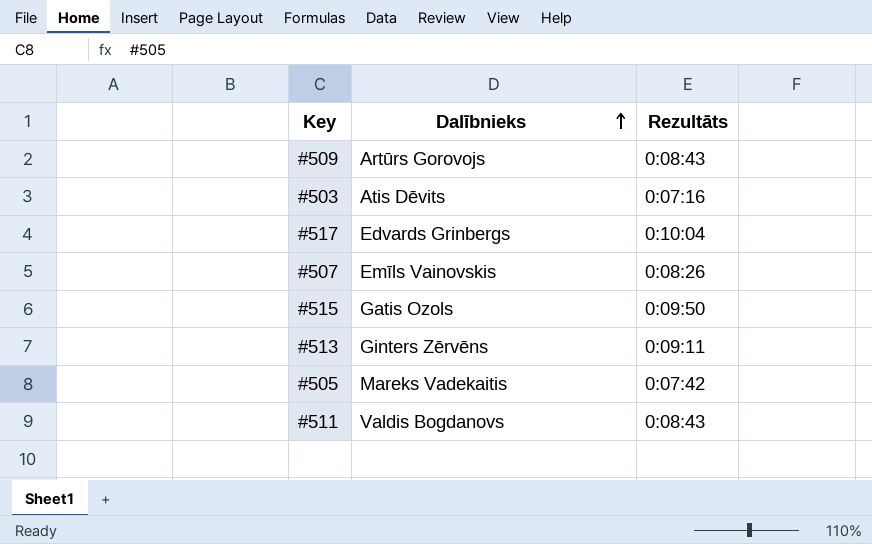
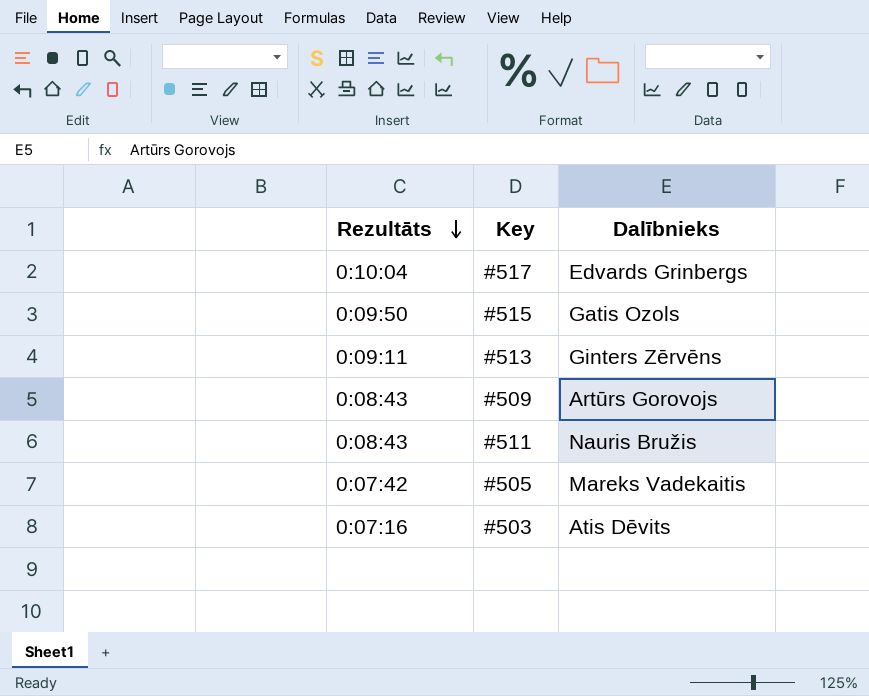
row order: Dalībnieks ascending -> Rezultāts descending
column Rezultāts | position: 3 -> 1
row #507: Emīls Vainovskis | 0:08:26 -> none
#511 | Dalībnieks: Valdis Bogdanovs -> Nauris Bružis

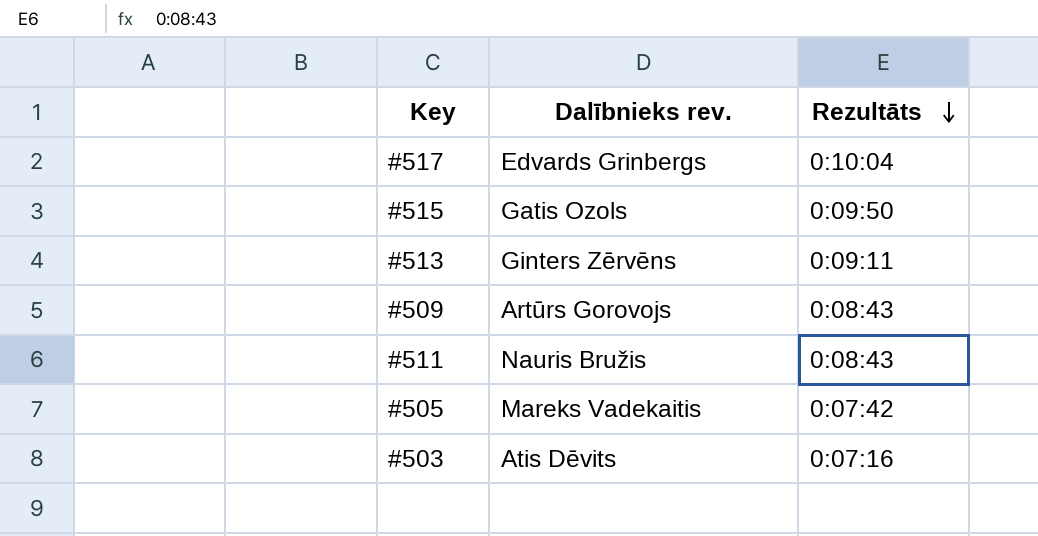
column name: Dalībnieks -> Dalībnieks rev.
column Rezultāts | position: 1 -> 3

